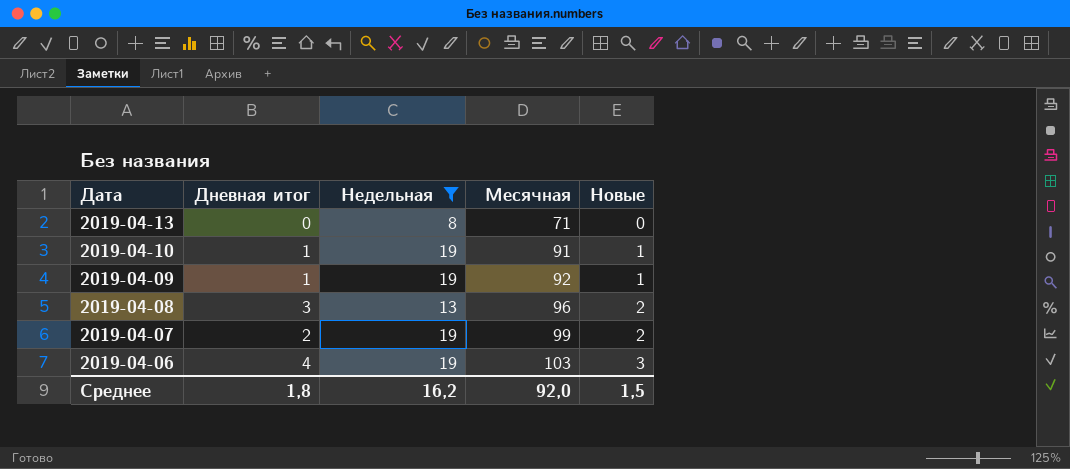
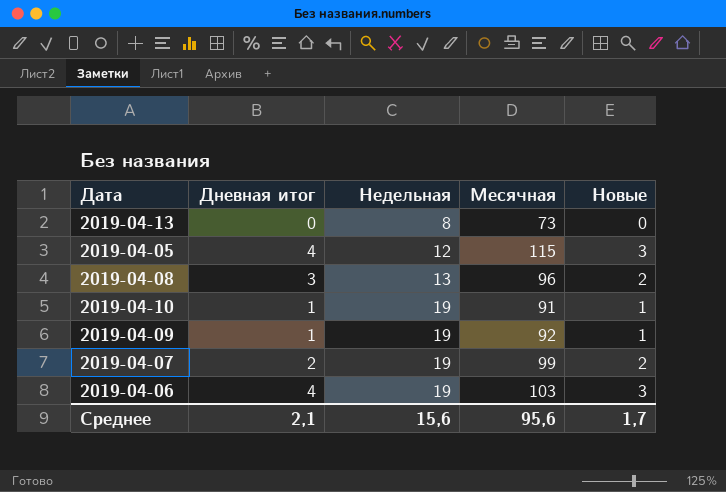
filter: Недельная != 12 -> none
row order: Дата descending -> Недельная ascending
2019-04-13 | Месячная: 71 -> 73
Среднее | Дневная итог: 1,8 -> 2,1
Среднее | Недельная: 16,2 -> 15,6
Среднее | Месячная: 92,0 -> 95,6
Среднее | Новые: 1,5 -> 1,7

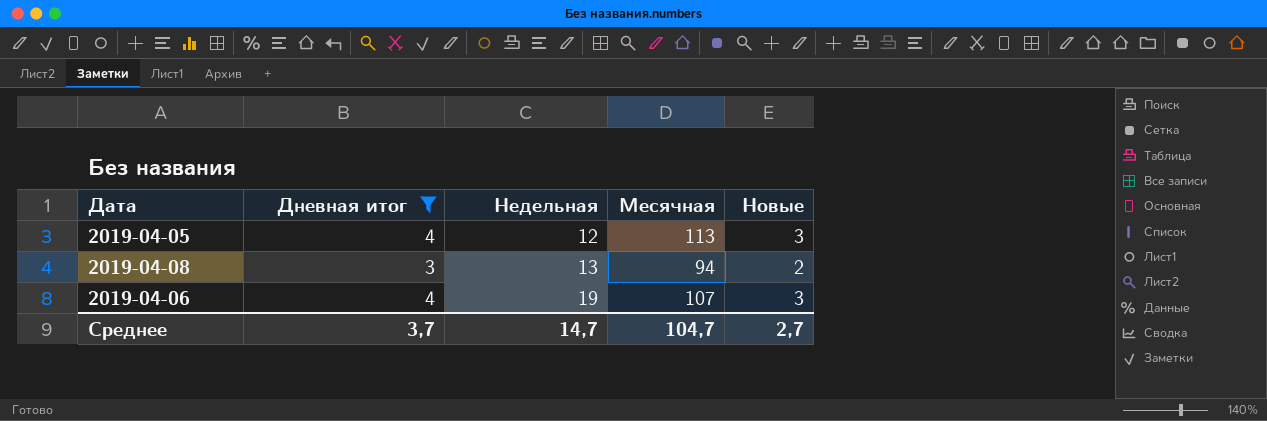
filter: none -> Дневная итог >= 3
2019-04-05 | Месячная: 115 -> 113
2019-04-08 | Месячная: 96 -> 94
2019-04-06 | Месячная: 103 -> 107
Среднее | Дневная итог: 2,1 -> 3,7
Среднее | Недельная: 15,6 -> 14,7
Среднее | Месячная: 95,6 -> 104,7
Среднее | Новые: 1,7 -> 2,7

